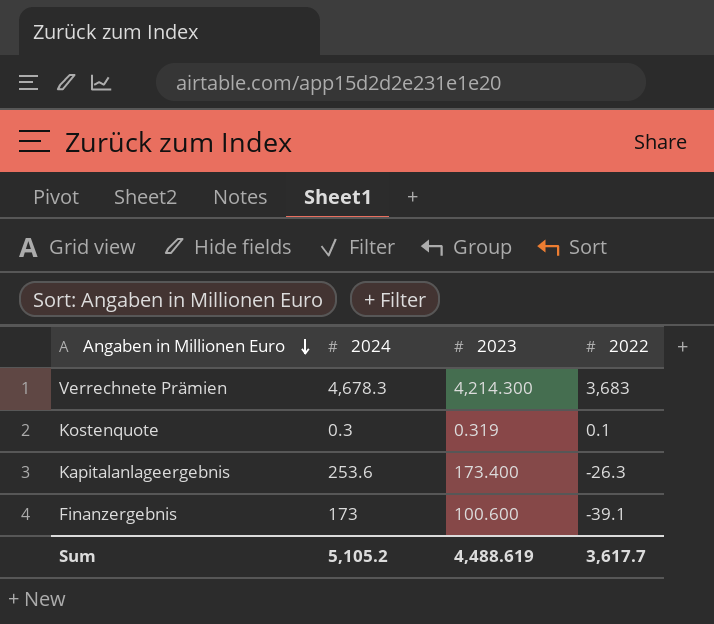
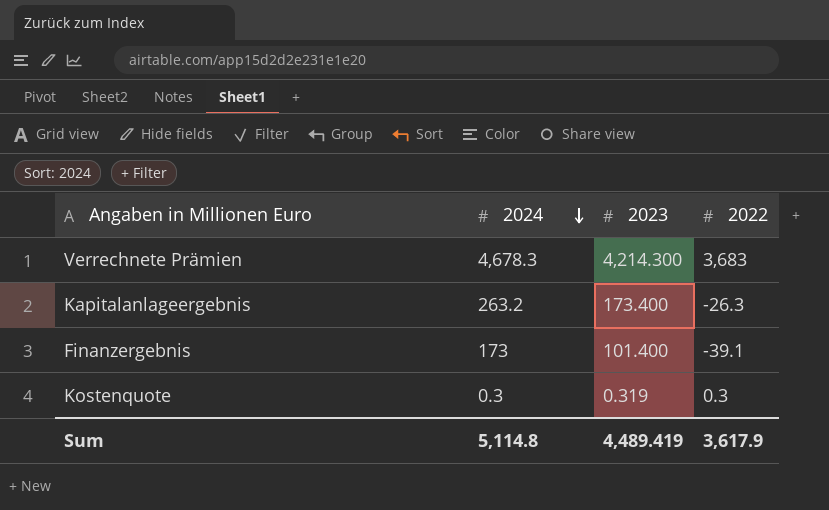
row order: Angaben in Millionen Euro descending -> 2024 descending
Kapitalanlageergebnis | 2024: 253.6 -> 263.2
Finanzergebnis | 2023: 100.600 -> 101.400
Kostenquote | 2022: 0.1 -> 0.3
Sum | 2024: 5,105.2 -> 5,114.8
Sum | 2023: 4,488.619 -> 4,489.419
Sum | 2022: 3,617.7 -> 3,617.9

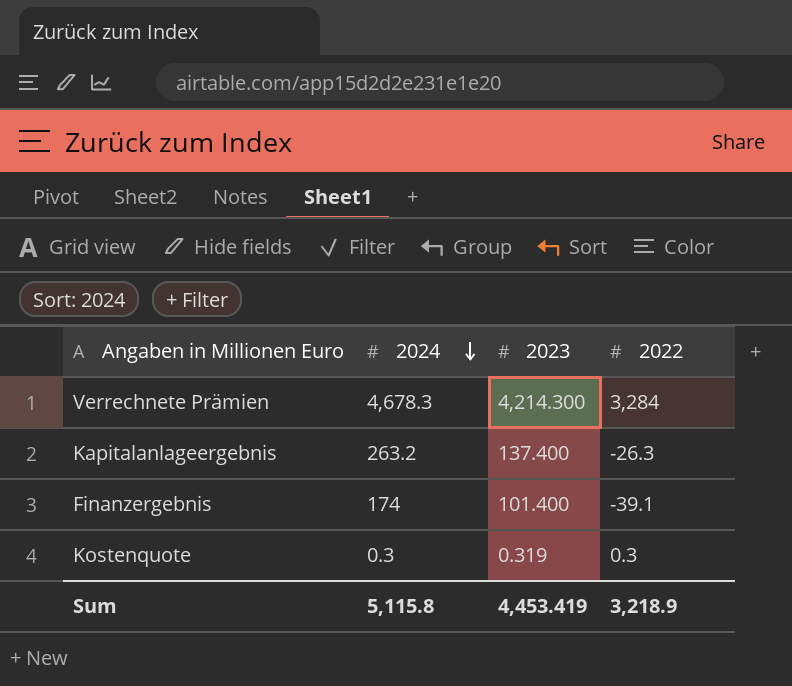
Verrechnete Prämien | 2022: 3,683 -> 3,284
Kapitalanlageergebnis | 2023: 173.400 -> 137.400
Finanzergebnis | 2024: 173 -> 174
Sum | 2024: 5,114.8 -> 5,115.8
Sum | 2023: 4,489.419 -> 4,453.419
Sum | 2022: 3,617.9 -> 3,218.9

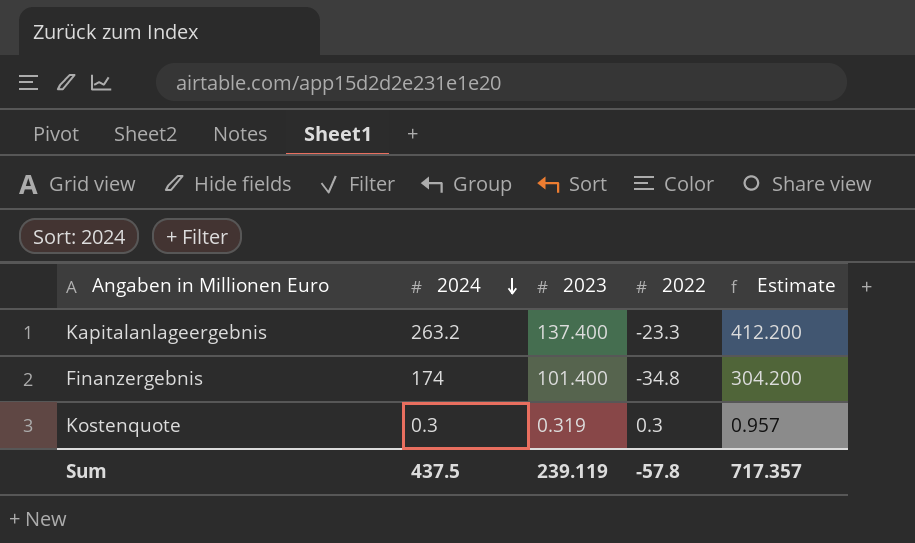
column Estimate | formula: none -> [2023] * 3
row Verrechnete Prämien: 4,678.3 | 4,214.300 | 3,284 -> none
Kapitalanlageergebnis | 2022: -26.3 -> -23.3
Finanzergebnis | 2022: -39.1 -> -34.8
Sum | 2024: 5,115.8 -> 437.5
Sum | 2023: 4,453.419 -> 239.119
Sum | 2022: 3,218.9 -> -57.8

